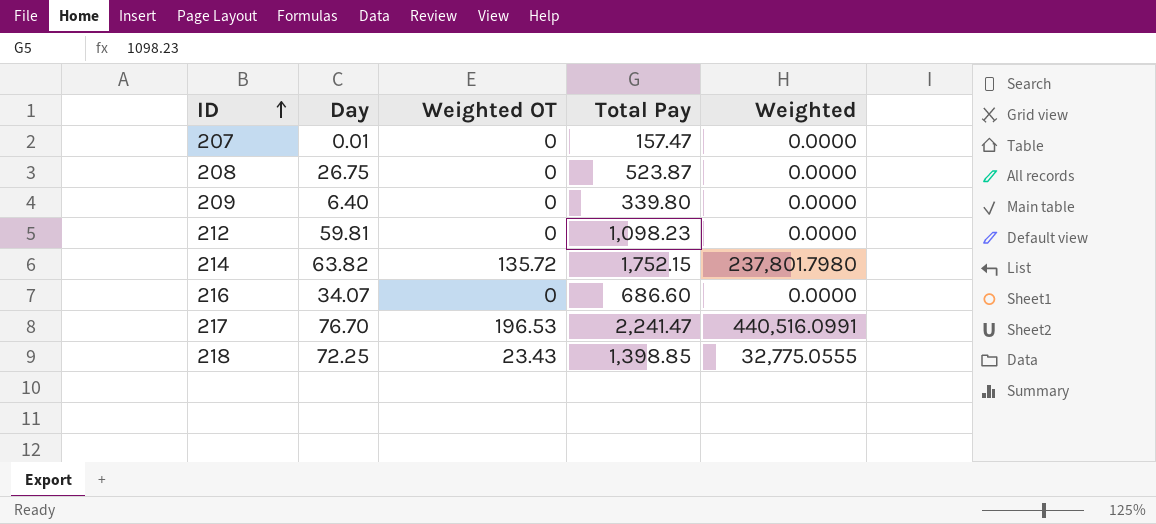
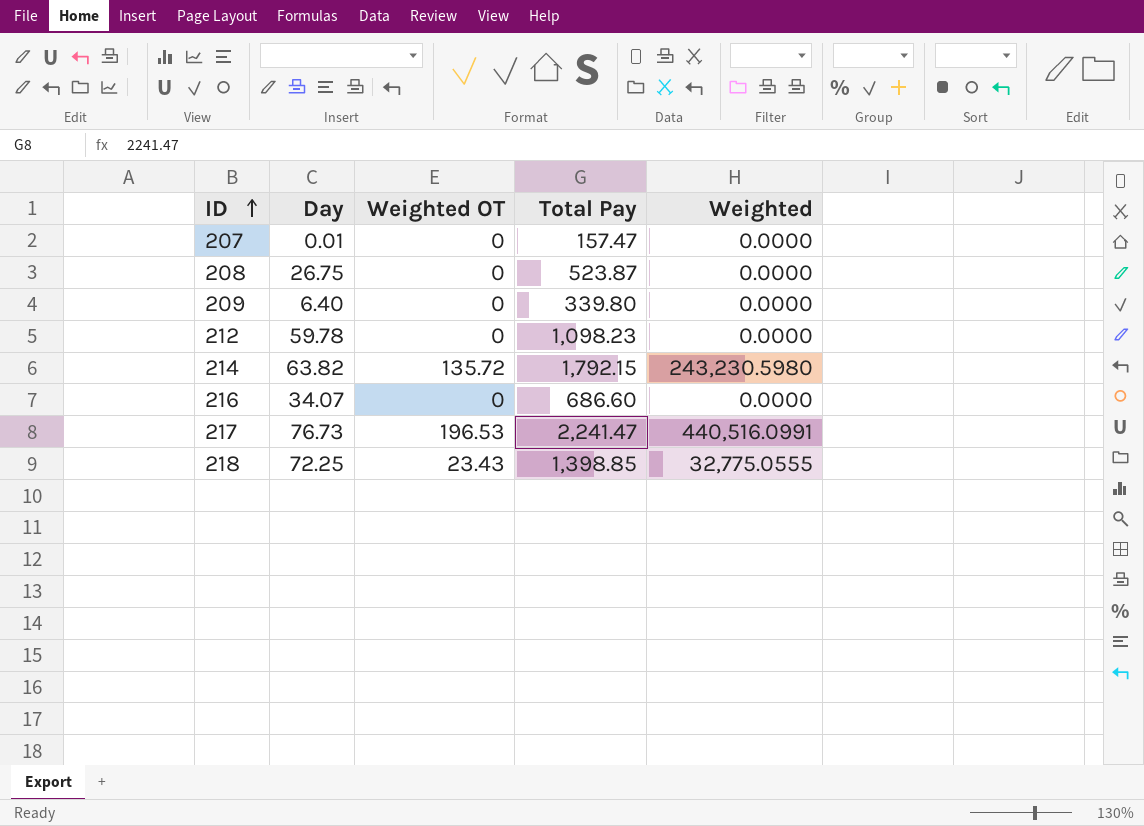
212 | Day: 59.81 -> 59.78
214 | Total Pay: 1,752.15 -> 1,792.15
214 | Weighted: 237,801.7980 -> 243,230.5980
217 | Day: 76.70 -> 76.73

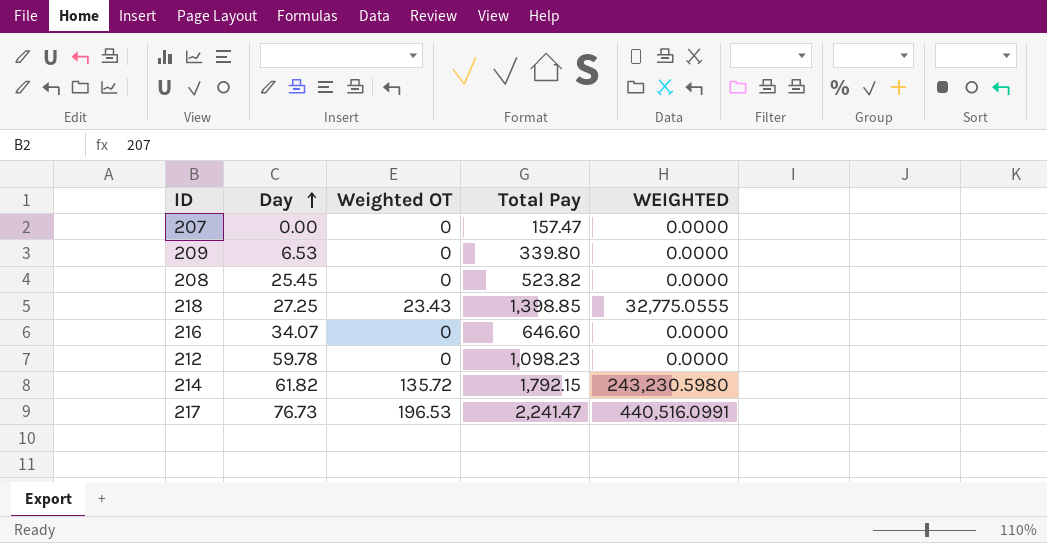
row order: ID ascending -> Day ascending
column name: Weighted -> WEIGHTED
207 | Day: 0.01 -> 0.00
209 | Day: 6.40 -> 6.53
208 | Day: 26.75 -> 25.45
208 | Total Pay: 523.87 -> 523.82
218 | Day: 72.25 -> 27.25
216 | Total Pay: 686.60 -> 646.60
214 | Day: 63.82 -> 61.82

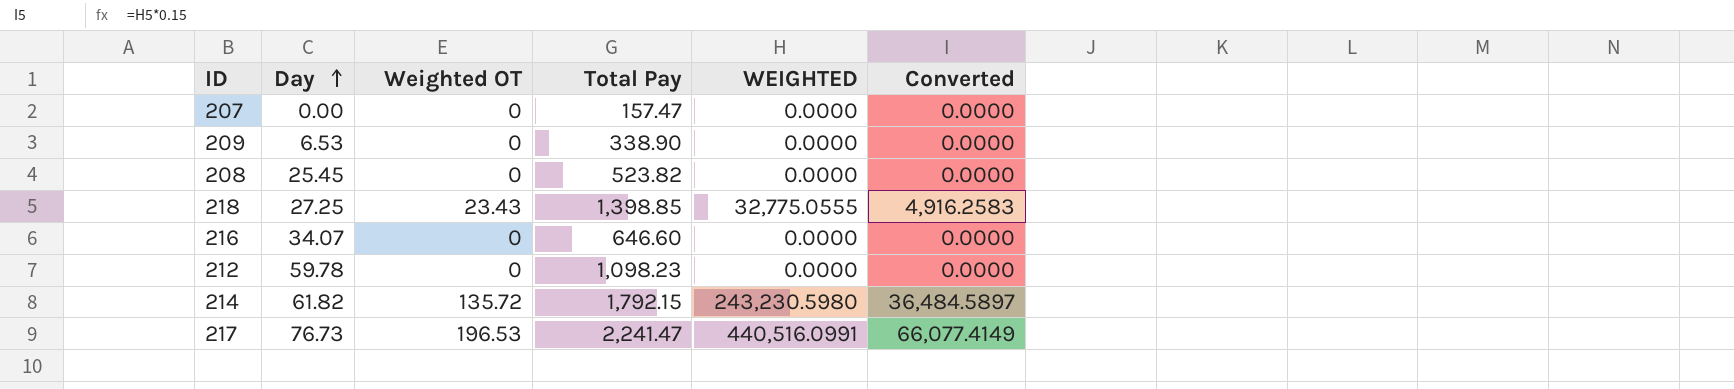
column Converted | formula: none -> [WEIGHTED] * 0.15
209 | Total Pay: 339.80 -> 338.90

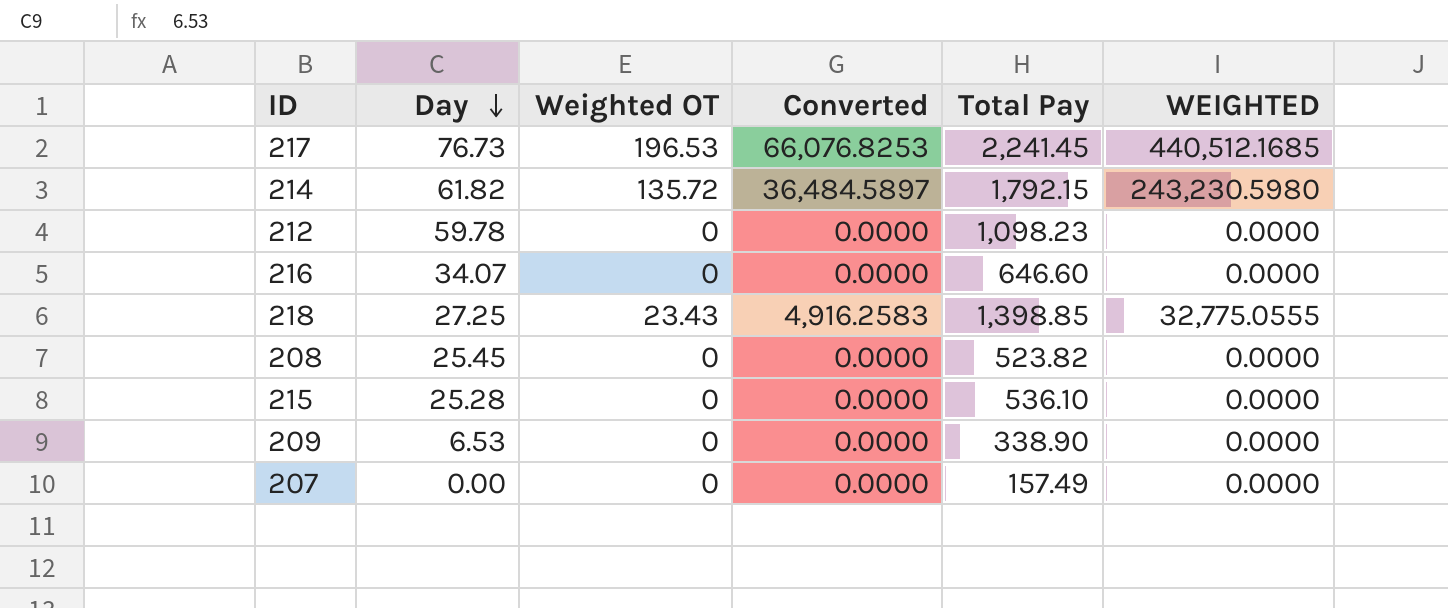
row order: Day ascending -> Day descending
column Converted | position: 6 -> 4
217 | Converted: 66,077.4149 -> 66,076.8253
217 | Total Pay: 2,241.47 -> 2,241.45
217 | WEIGHTED: 440,516.0991 -> 440,512.1685
row 215: none -> 25.28 | 0 | 0.0000 | 536.10 | 0.0000
207 | Total Pay: 157.47 -> 157.49

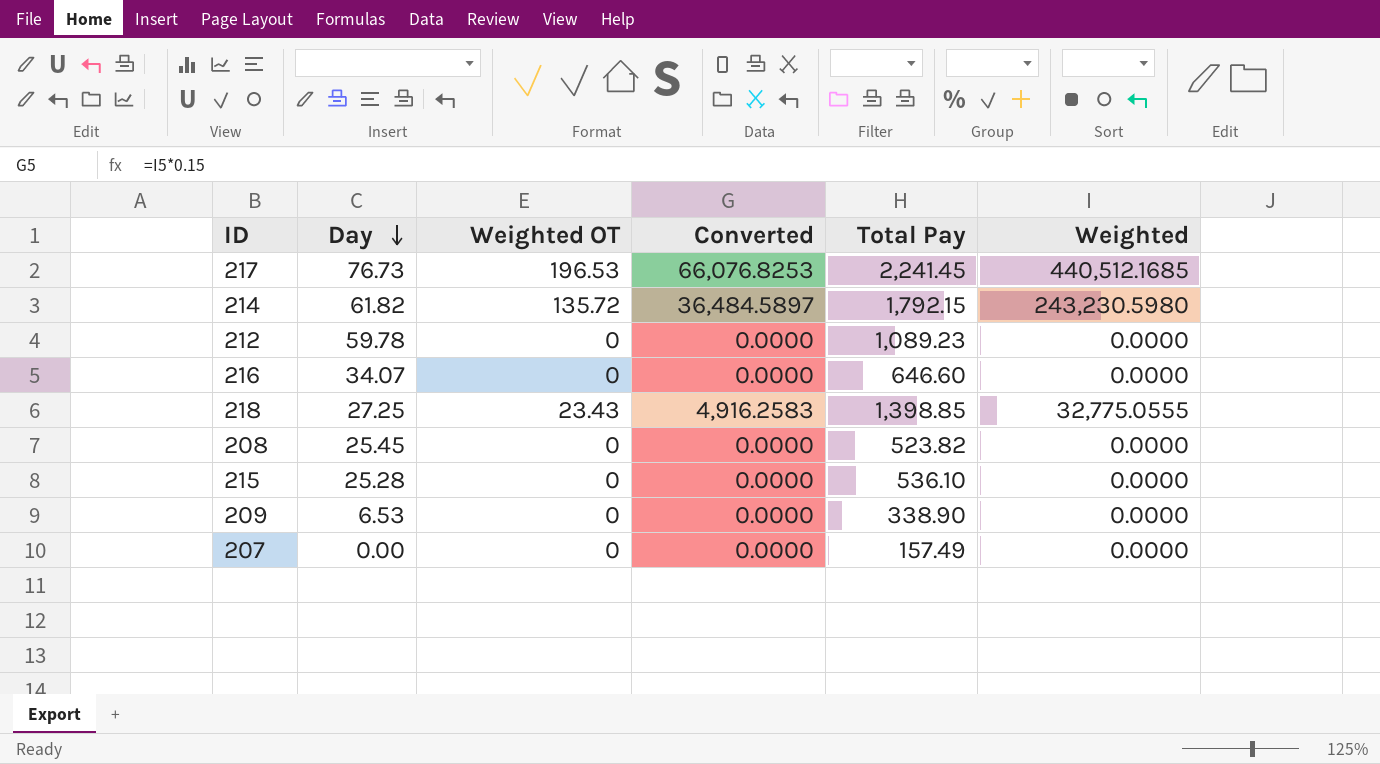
column name: WEIGHTED -> Weighted
212 | Total Pay: 1,098.23 -> 1,089.23

